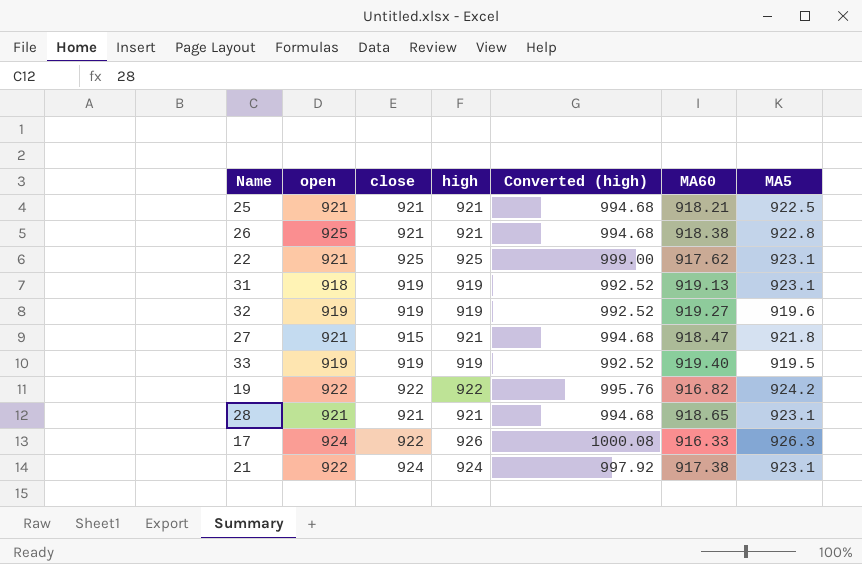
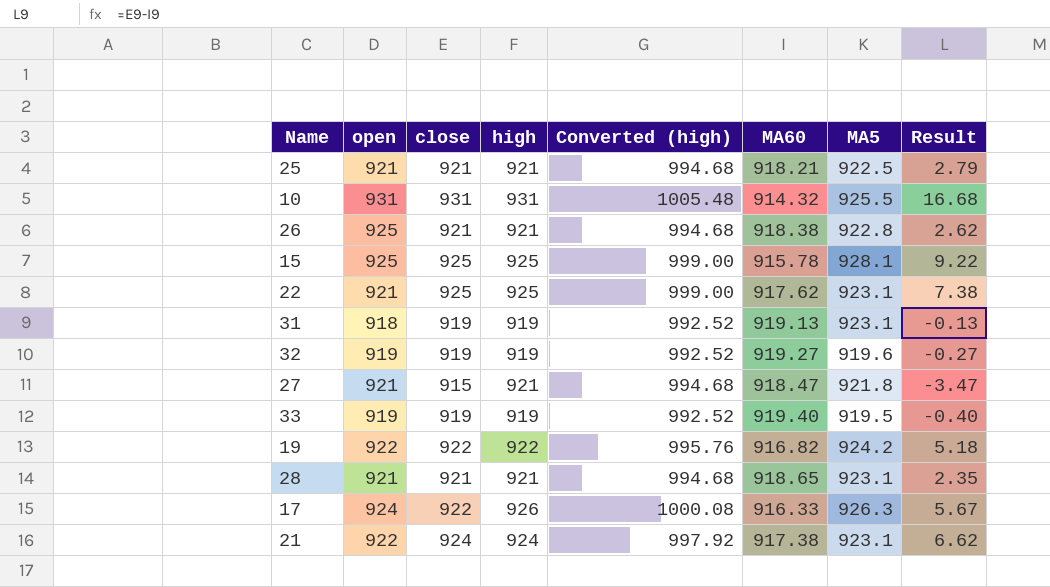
column Result | formula: none -> [close] - [MA60]
row 10: none -> 931 | 931 | 931 | 1005.48 | 914.32 | 925.5 | 16.68
row 15: none -> 925 | 925 | 925 | 999.00 | 915.78 | 928.1 | 9.22

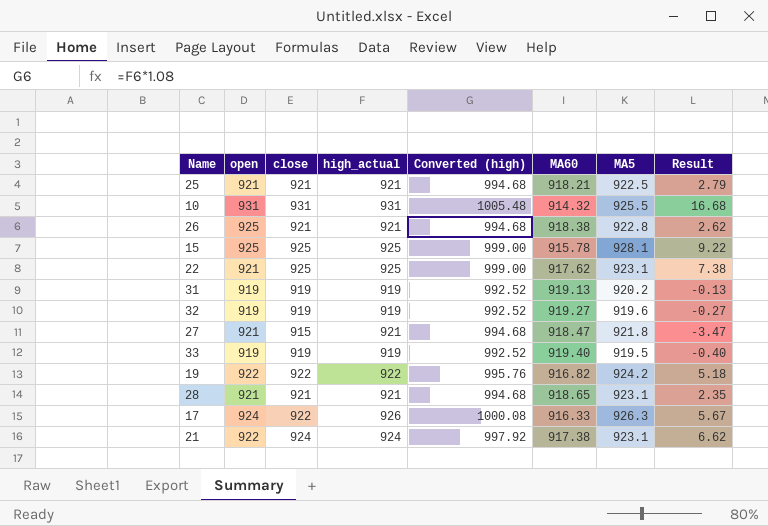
column name: high -> high_actual
31 | open: 918 -> 919
31 | MA5: 923.1 -> 920.2

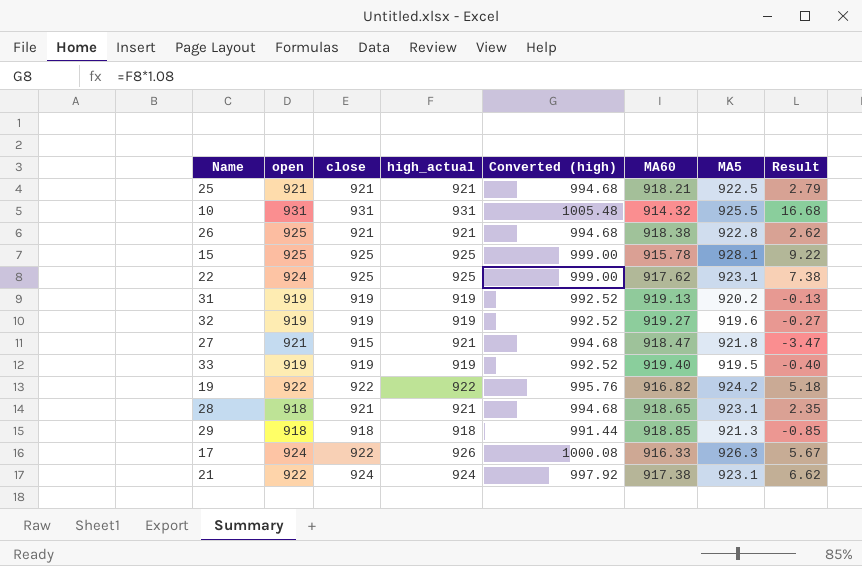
22 | open: 921 -> 924
28 | open: 921 -> 918
row 29: none -> 918 | 918 | 918 | 991.44 | 918.85 | 921.3 | -0.85

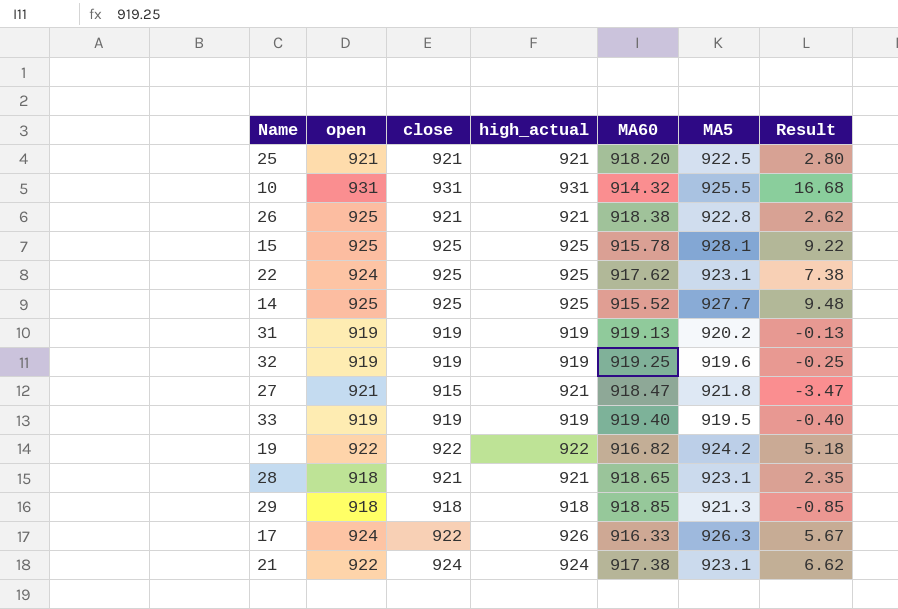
column Converted (high) | formula: [high_actual] * 1.08 -> none
25 | MA60: 918.21 -> 918.20
25 | Result: 2.79 -> 2.80
row 14: none -> 925 | 925 | 925 | 915.52 | 927.7 | 9.48
32 | MA60: 919.27 -> 919.25
32 | Result: -0.27 -> -0.25

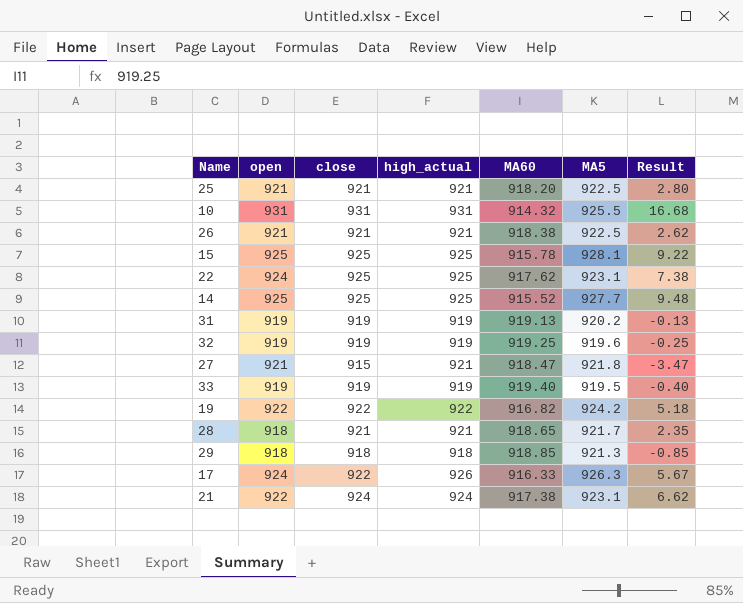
26 | open: 925 -> 921
26 | MA5: 922.8 -> 922.5
28 | MA5: 923.1 -> 921.7

